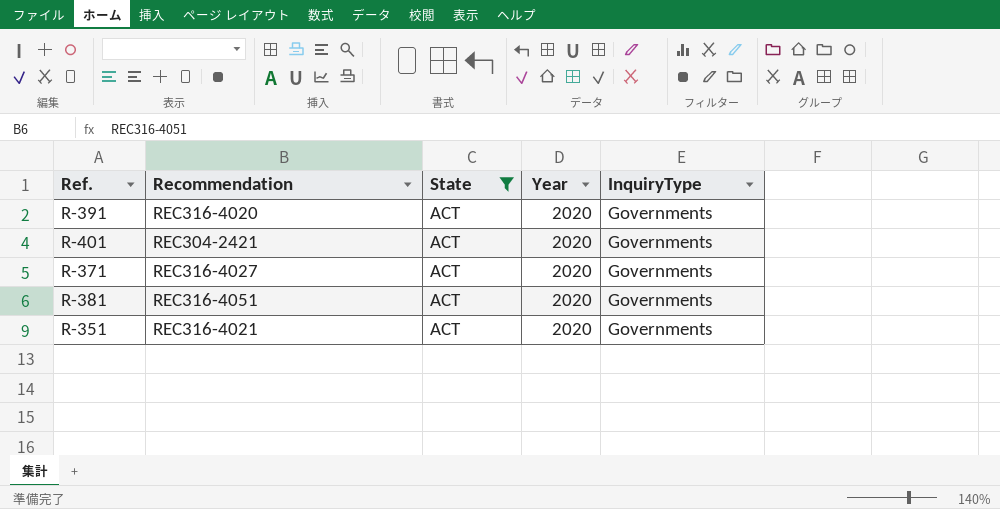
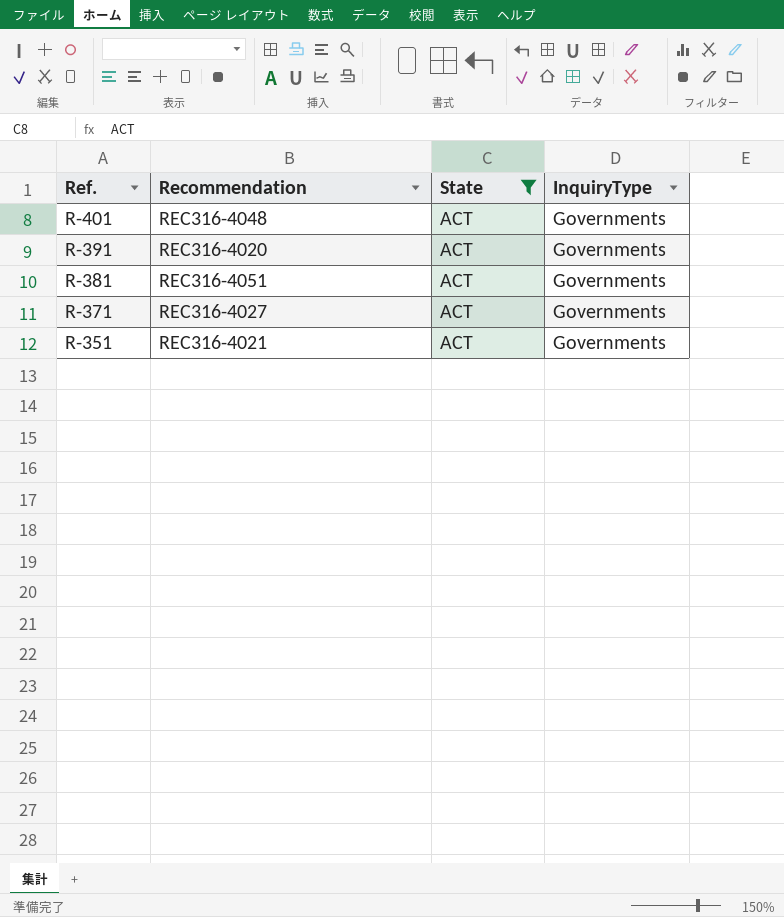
row order: none -> Ref. descending
column Year | position: 4 -> none
R-401 | Recommendation: REC304-2421 -> REC316-4048

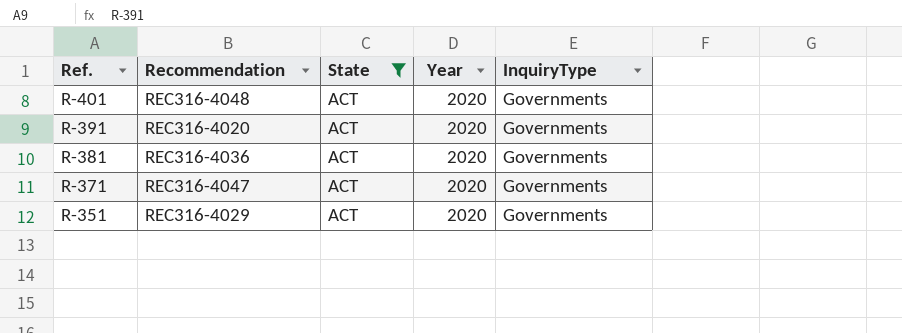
column Year | position: none -> 4
R-381 | Recommendation: REC316-4051 -> REC316-4036
R-371 | Recommendation: REC316-4027 -> REC316-4047
R-351 | Recommendation: REC316-4021 -> REC316-4029

